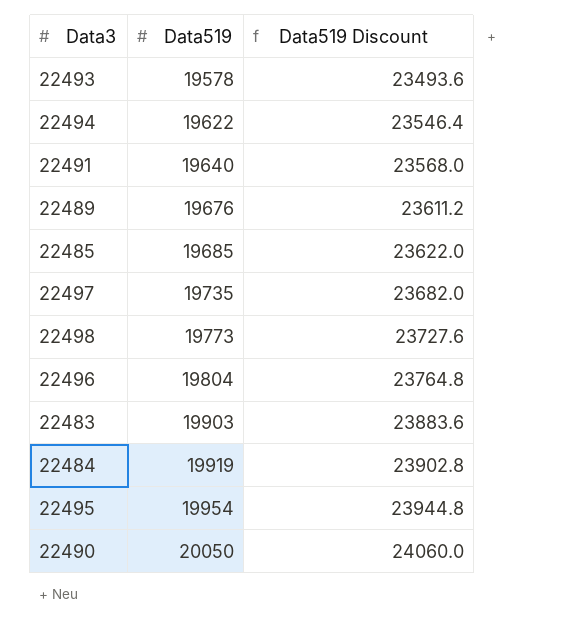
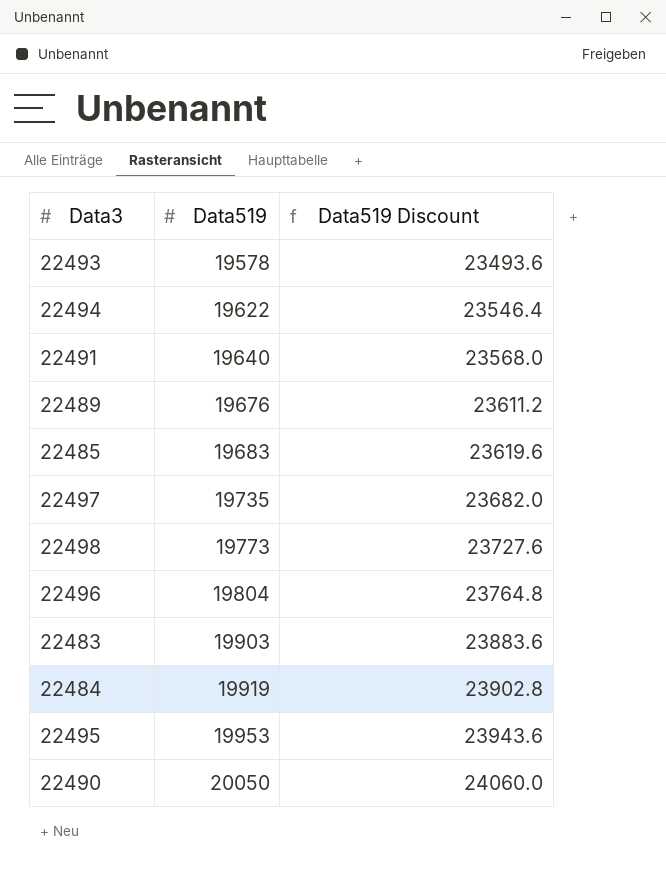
22485 | Data519: 19685 -> 19683
22485 | Data519 Discount: 23622.0 -> 23619.6
22495 | Data519: 19954 -> 19953
22495 | Data519 Discount: 23944.8 -> 23943.6

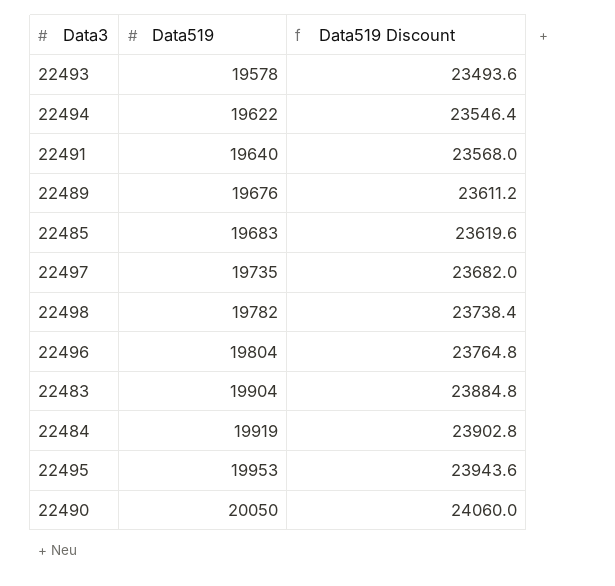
22498 | Data519: 19773 -> 19782
22498 | Data519 Discount: 23727.6 -> 23738.4
22483 | Data519: 19903 -> 19904
22483 | Data519 Discount: 23883.6 -> 23884.8

